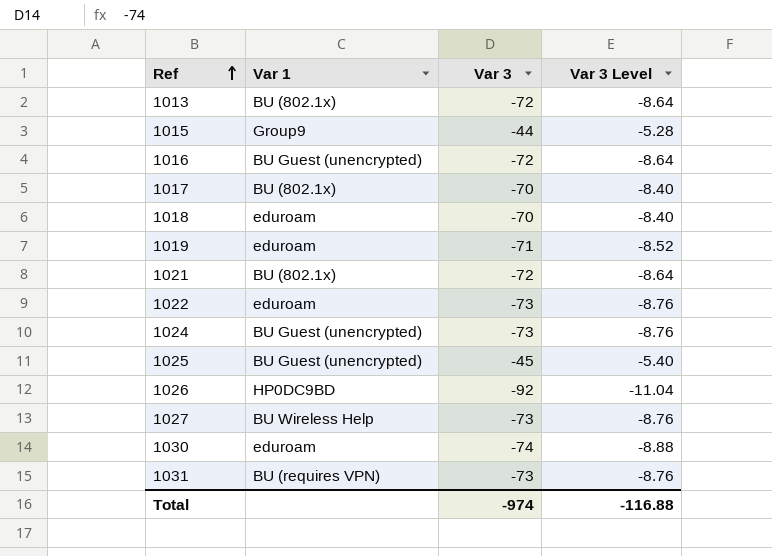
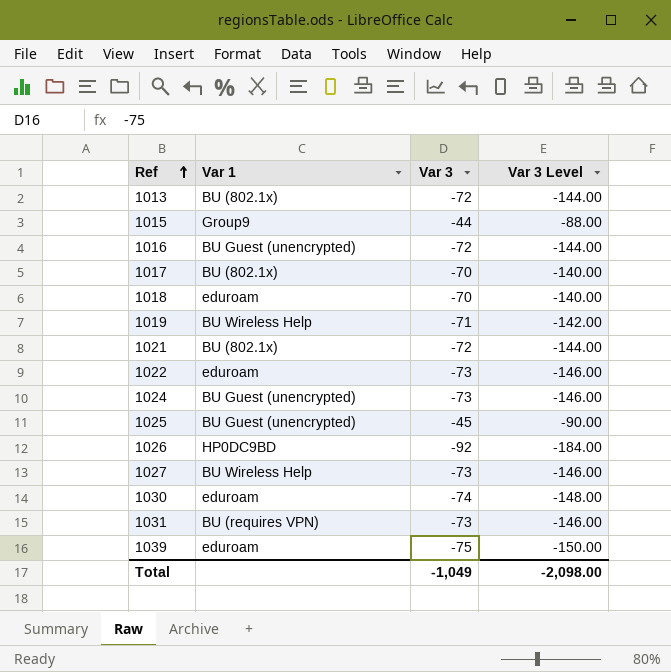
column Var 3 Level | formula: [Var 3] * 0.12 -> [Var 3] * 2
1019 | Var 1: eduroam -> BU Wireless Help
row 1039: none -> eduroam | -75 | -150.00
Total | Var 3: -974 -> -1,049
Total | Var 3 Level: -116.88 -> -2,098.00

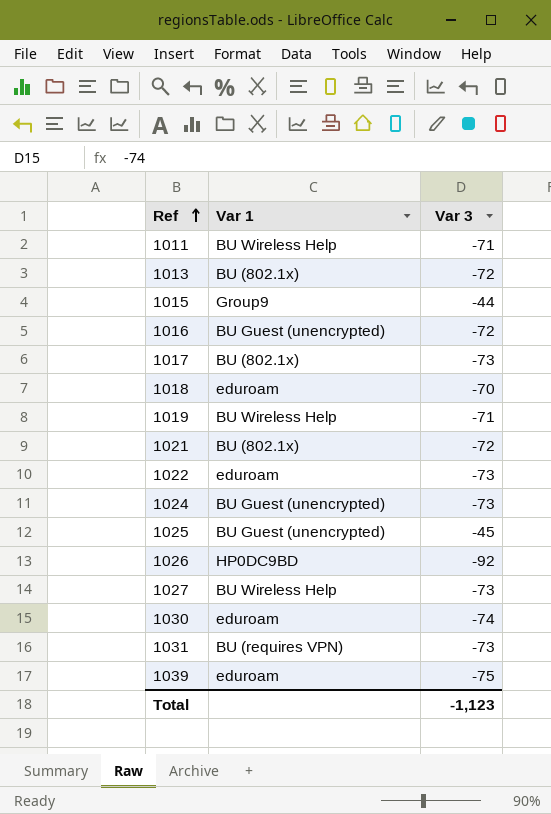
column Var 3 Level | formula: [Var 3] * 2 -> none
row 1011: none -> BU Wireless Help | -71
1017 | Var 3: -70 -> -73
Total | Var 3: -1,049 -> -1,123

